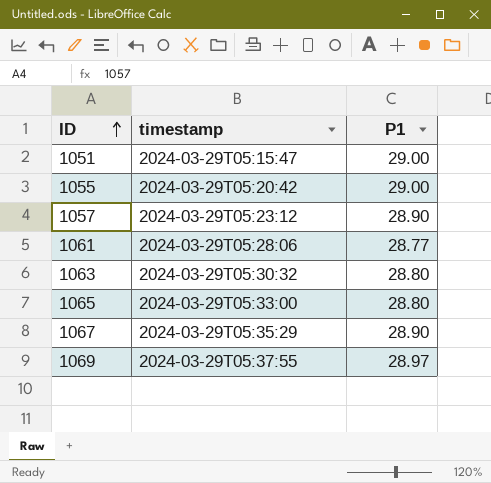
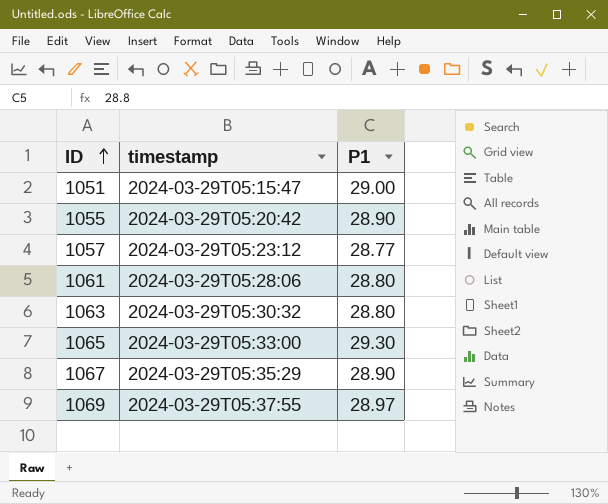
1055 | P1: 29.00 -> 28.90
1057 | P1: 28.90 -> 28.77
1061 | P1: 28.77 -> 28.80
1065 | P1: 28.80 -> 29.30

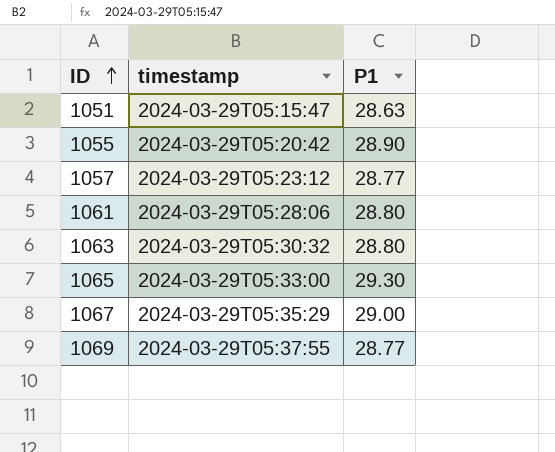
1051 | P1: 29.00 -> 28.63
1067 | P1: 28.90 -> 29.00
1069 | P1: 28.97 -> 28.77

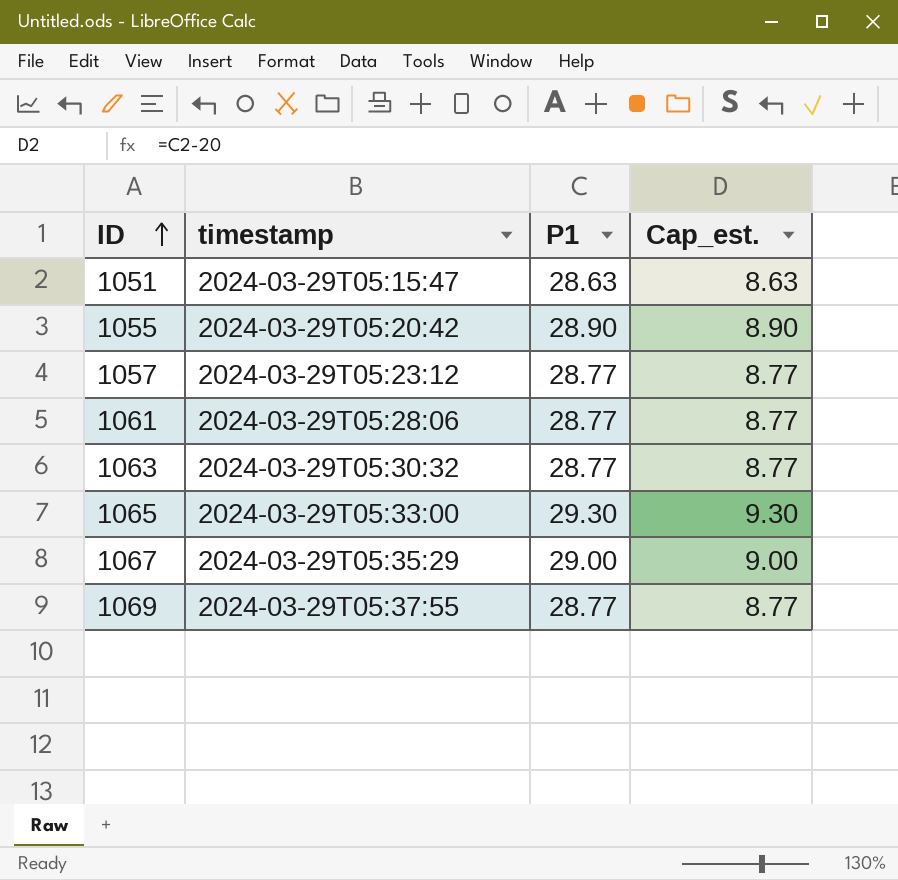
column Cap_est. | formula: none -> [P1] - 20
1061 | P1: 28.80 -> 28.77
1063 | P1: 28.80 -> 28.77

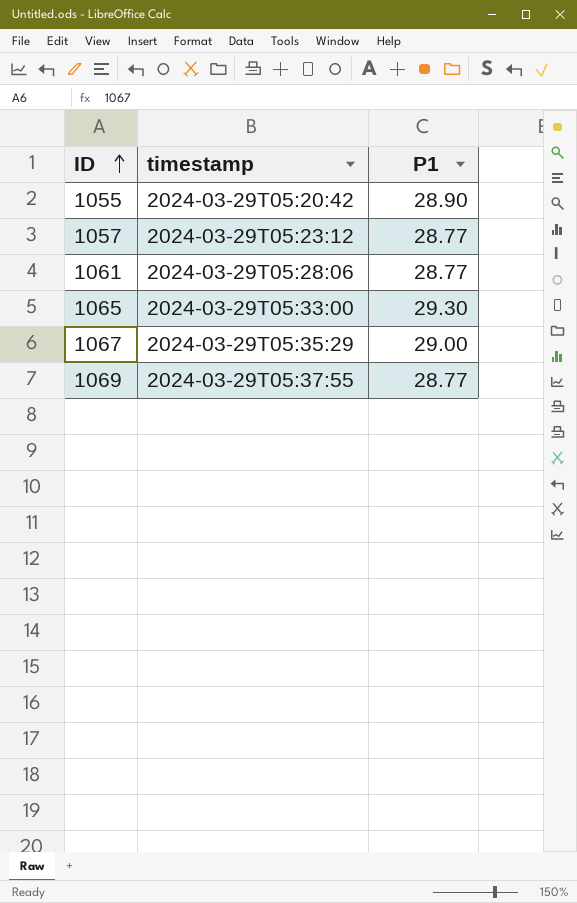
column Cap_est. | formula: [P1] - 20 -> none
row 1051: 2024-03-29T05:15:47 | 28.63 | 8.63 -> none
row 1063: 2024-03-29T05:30:32 | 28.77 | 8.77 -> none

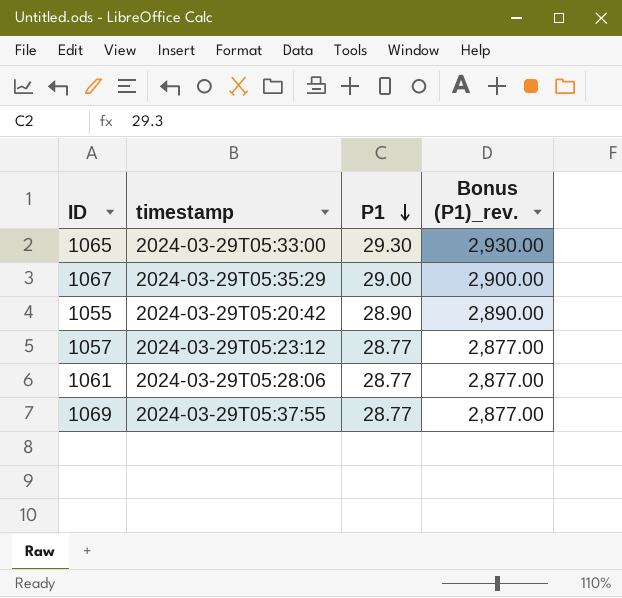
row order: ID ascending -> P1 descending
column Bonus (P1)_rev. | formula: none -> [P1] * 100

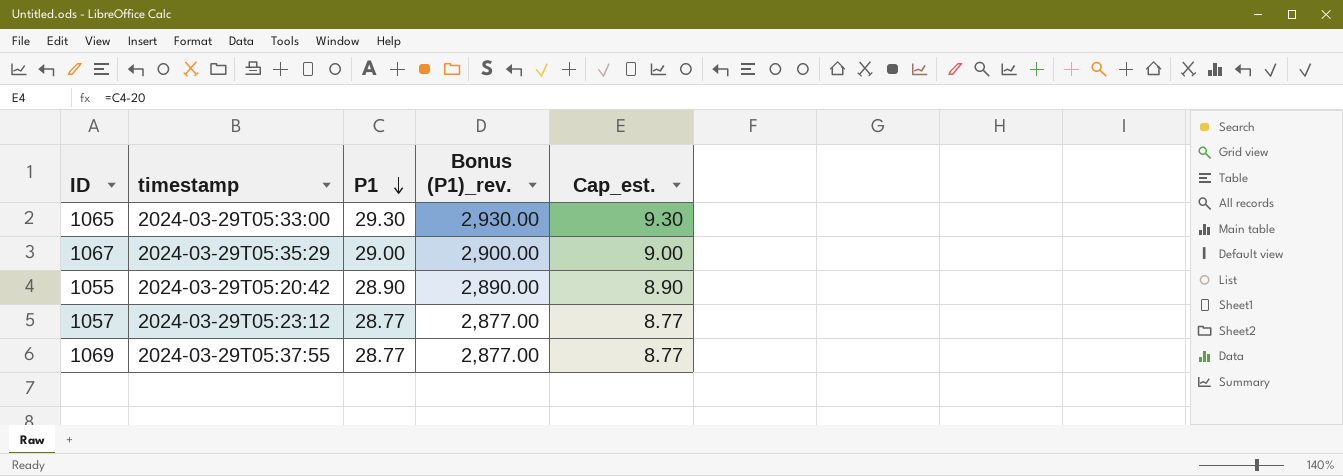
column Cap_est. | formula: none -> [P1] - 20
row 1061: 2024-03-29T05:28:06 | 28.77 | 2,877.00 -> none

